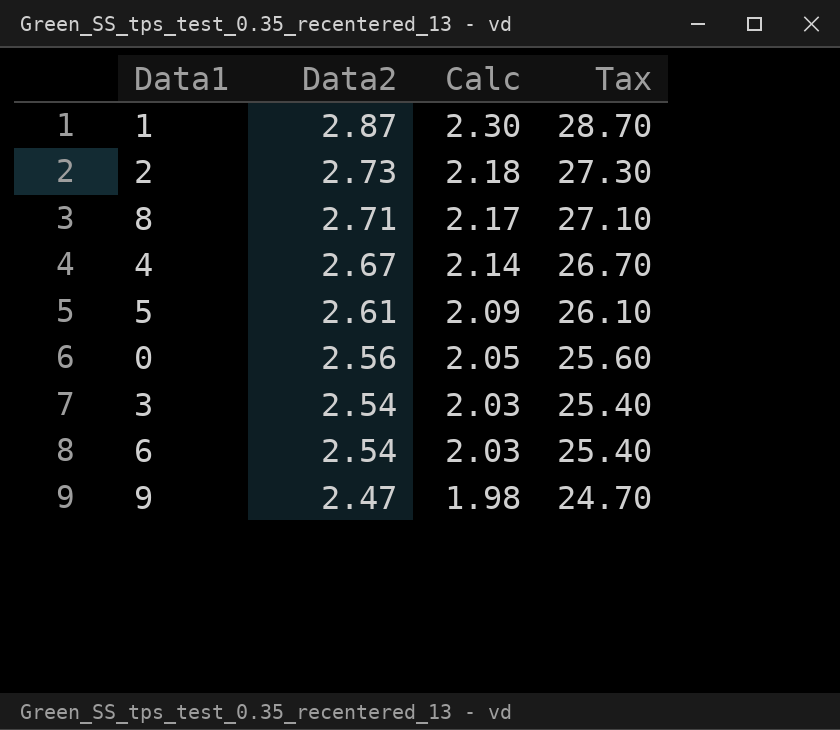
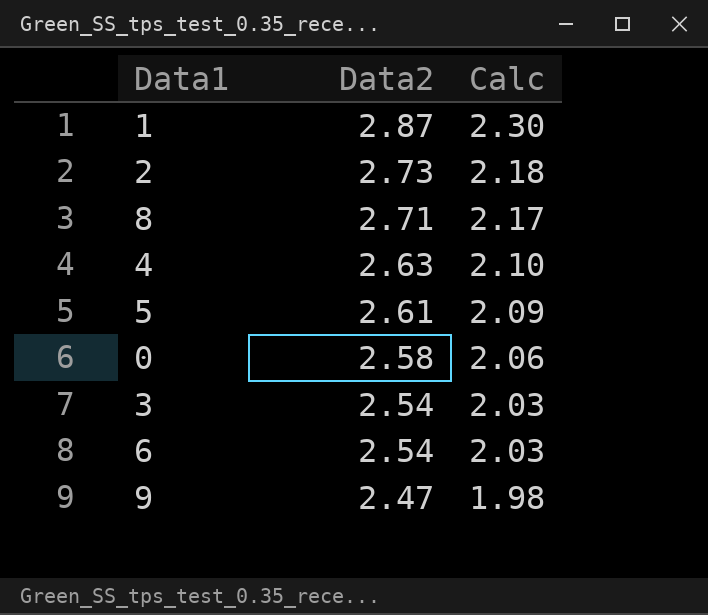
column Tax | formula: [Data2] * 10 -> none
4 | Data2: 2.67 -> 2.63
4 | Calc: 2.14 -> 2.10
0 | Data2: 2.56 -> 2.58
0 | Calc: 2.05 -> 2.06

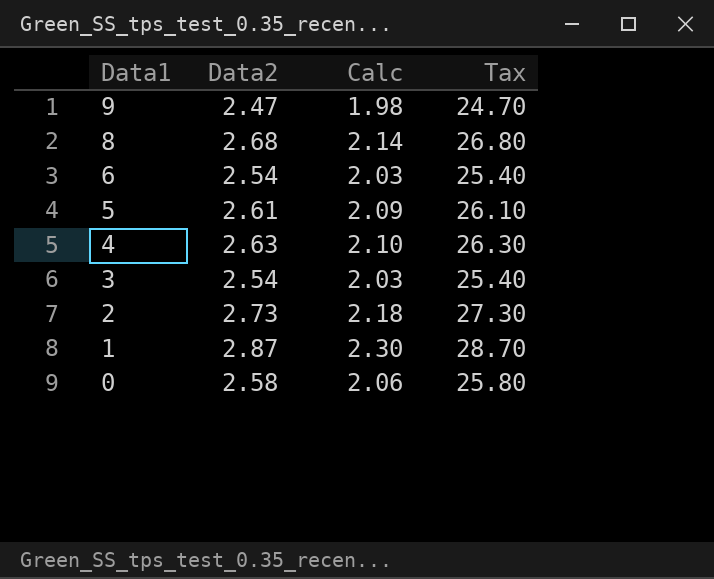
row order: Data2 descending -> Data1 descending
column Tax | formula: none -> [Data2] * 10
8 | Data2: 2.71 -> 2.68
8 | Calc: 2.17 -> 2.14

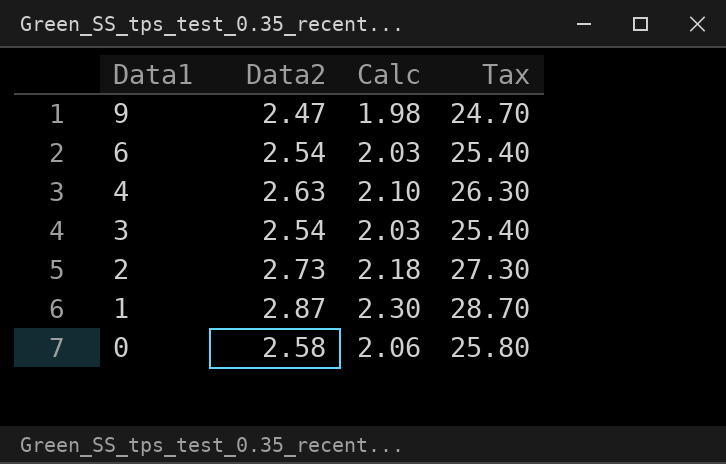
row 8: 2.68 | 2.14 | 26.80 -> none
row 5: 2.61 | 2.09 | 26.10 -> none

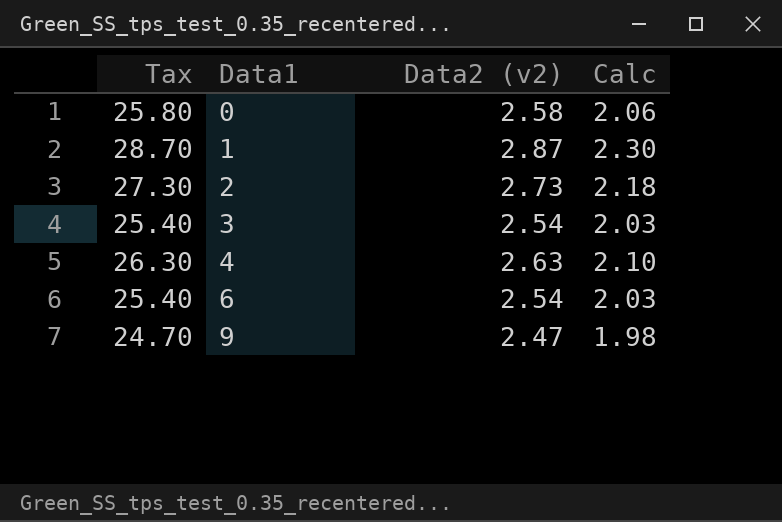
row order: Data1 descending -> Data1 ascending
column Tax | position: 4 -> 1
column name: Data2 -> Data2 (v2)

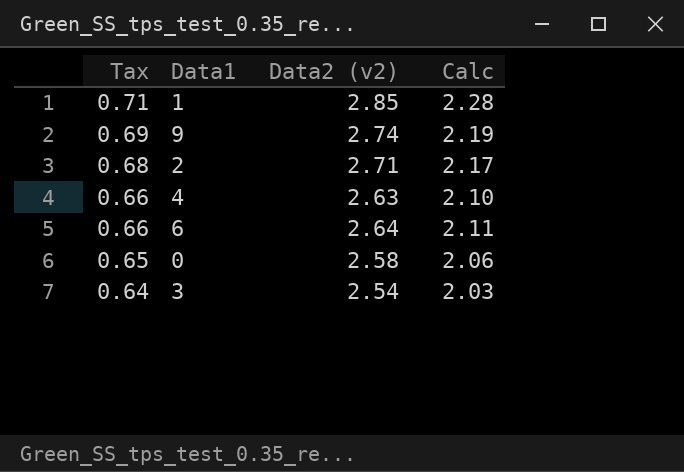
row order: Data1 ascending -> Tax descending
column Tax | formula: [Data2 (v2)] * 10 -> [Data2 (v2)] * 0.25
1 | Data2 (v2): 2.87 -> 2.85
1 | Calc: 2.30 -> 2.28
9 | Data2 (v2): 2.47 -> 2.74
9 | Calc: 1.98 -> 2.19
2 | Data2 (v2): 2.73 -> 2.71
2 | Calc: 2.18 -> 2.17
6 | Data2 (v2): 2.54 -> 2.64
6 | Calc: 2.03 -> 2.11

